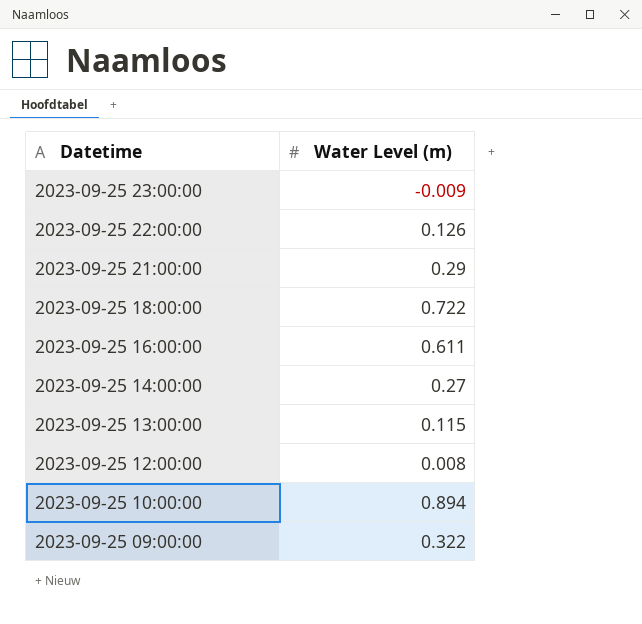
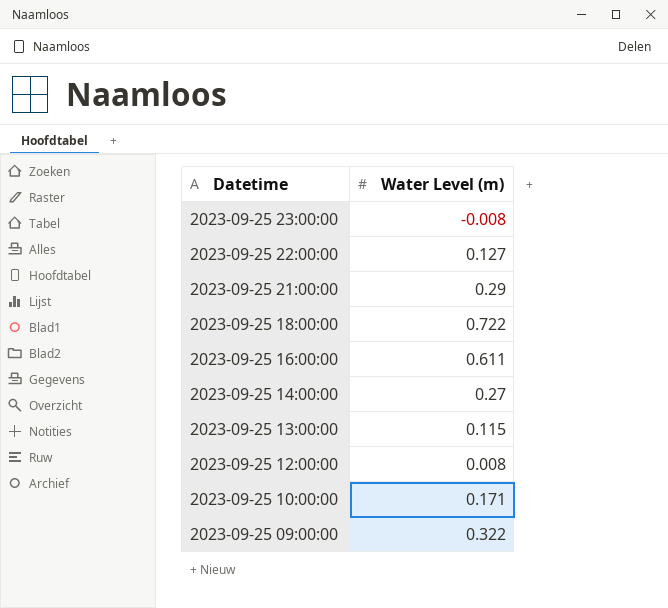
2023-09-25 23:00:00 | Water Level (m): -0.009 -> -0.008
2023-09-25 22:00:00 | Water Level (m): 0.126 -> 0.127
2023-09-25 10:00:00 | Water Level (m): 0.894 -> 0.171

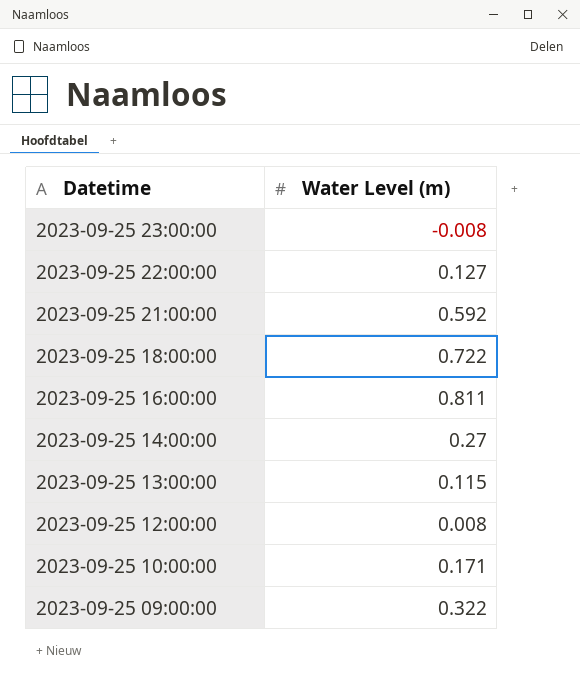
2023-09-25 21:00:00 | Water Level (m): 0.29 -> 0.592
2023-09-25 16:00:00 | Water Level (m): 0.611 -> 0.811

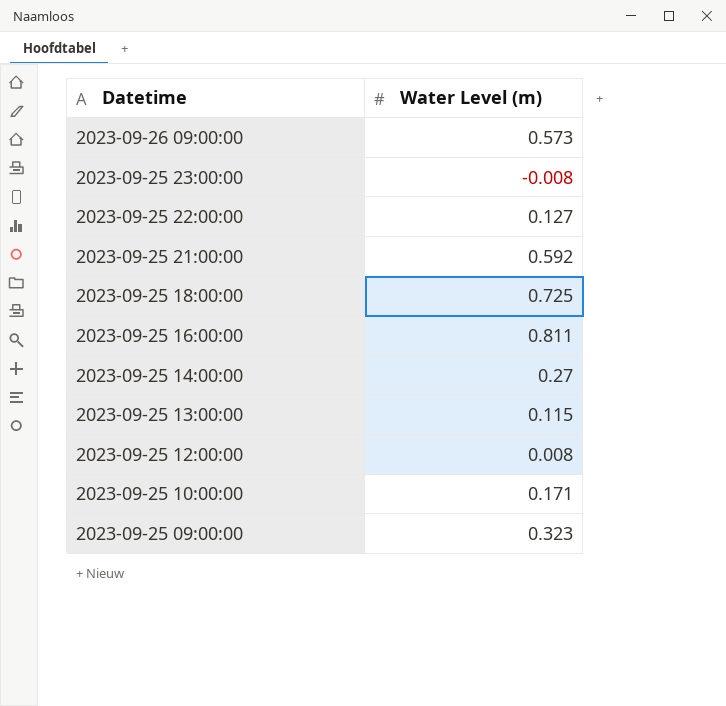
row 2023-09-26 09:00:00: none -> 0.573
2023-09-25 18:00:00 | Water Level (m): 0.722 -> 0.725
2023-09-25 09:00:00 | Water Level (m): 0.322 -> 0.323

